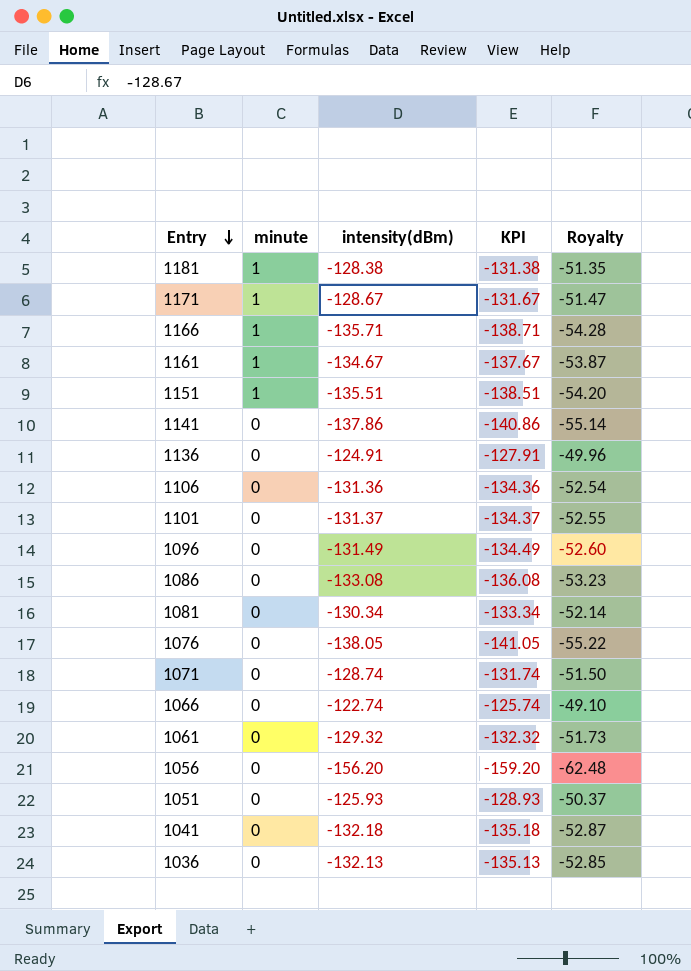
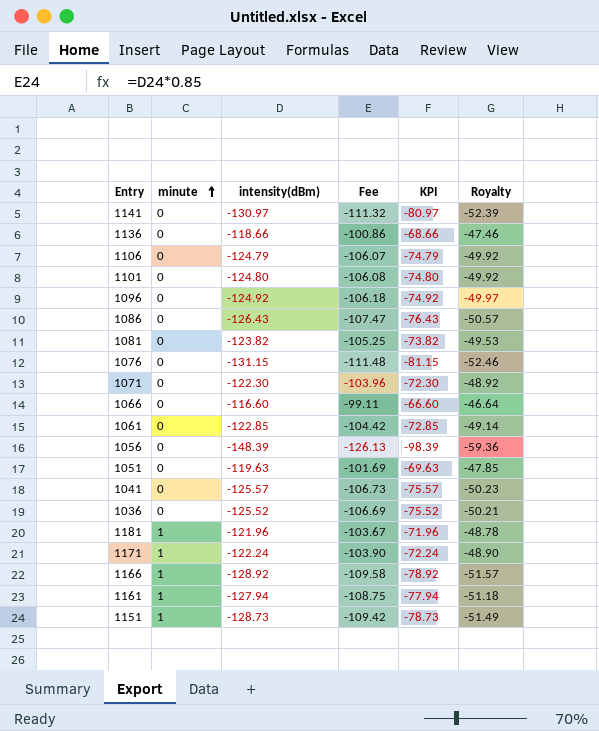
row order: Entry descending -> minute ascending
column Fee | formula: none -> [intensity(dBm)] * 0.85
column KPI | formula: [intensity(dBm)] - 3 -> [intensity(dBm)] + 50
1141 | intensity(dBm): -137.86 -> -130.97
1141 | Royalty: -55.14 -> -52.39
1136 | intensity(dBm): -124.91 -> -118.66
1136 | Royalty: -49.96 -> -47.46
1106 | intensity(dBm): -131.36 -> -124.79
1106 | Royalty: -52.54 -> -49.92
1101 | intensity(dBm): -131.37 -> -124.80
1101 | Royalty: -52.55 -> -49.92
1096 | intensity(dBm): -131.49 -> -124.92
1096 | Royalty: -52.60 -> -49.97
1086 | intensity(dBm): -133.08 -> -126.43
1086 | Royalty: -53.23 -> -50.57
1081 | intensity(dBm): -130.34 -> -123.82
1081 | Royalty: -52.14 -> -49.53
1076 | intensity(dBm): -138.05 -> -131.15
1076 | Royalty: -55.22 -> -52.46
1071 | intensity(dBm): -128.74 -> -122.30
1071 | Royalty: -51.50 -> -48.92
1066 | intensity(dBm): -122.74 -> -116.60
1066 | Royalty: -49.10 -> -46.64
1061 | intensity(dBm): -129.32 -> -122.85
1061 | Royalty: -51.73 -> -49.14
1056 | intensity(dBm): -156.20 -> -148.39
1056 | Royalty: -62.48 -> -59.36
1051 | intensity(dBm): -125.93 -> -119.63
1051 | Royalty: -50.37 -> -47.85
1041 | intensity(dBm): -132.18 -> -125.57
1041 | Royalty: -52.87 -> -50.23
1036 | intensity(dBm): -132.13 -> -125.52
1036 | Royalty: -52.85 -> -50.21
1181 | intensity(dBm): -128.38 -> -121.96
1181 | Royalty: -51.35 -> -48.78
1171 | intensity(dBm): -128.67 -> -122.24
1171 | Royalty: -51.47 -> -48.90
1166 | intensity(dBm): -135.71 -> -128.92
1166 | Royalty: -54.28 -> -51.57
1161 | intensity(dBm): -134.67 -> -127.94
1161 | Royalty: -53.87 -> -51.18
1151 | intensity(dBm): -135.51 -> -128.73
1151 | Royalty: -54.20 -> -51.49

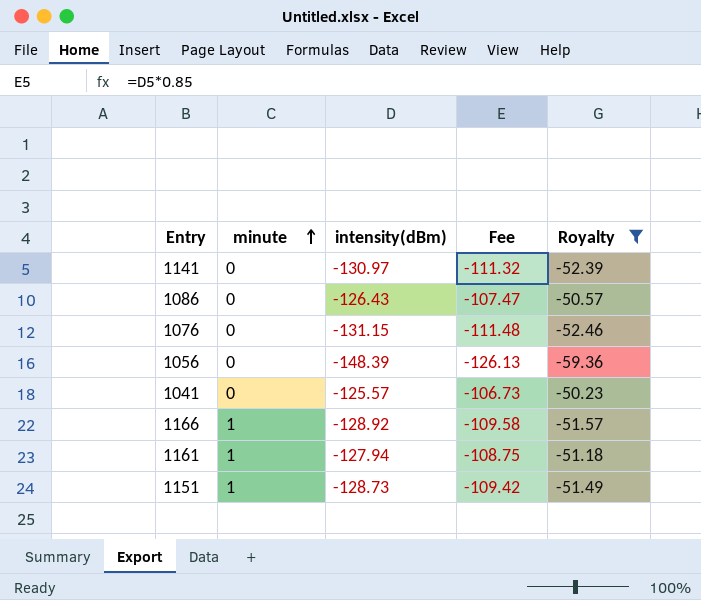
filter: none -> Royalty <= -50.23
column KPI | formula: [intensity(dBm)] + 50 -> none

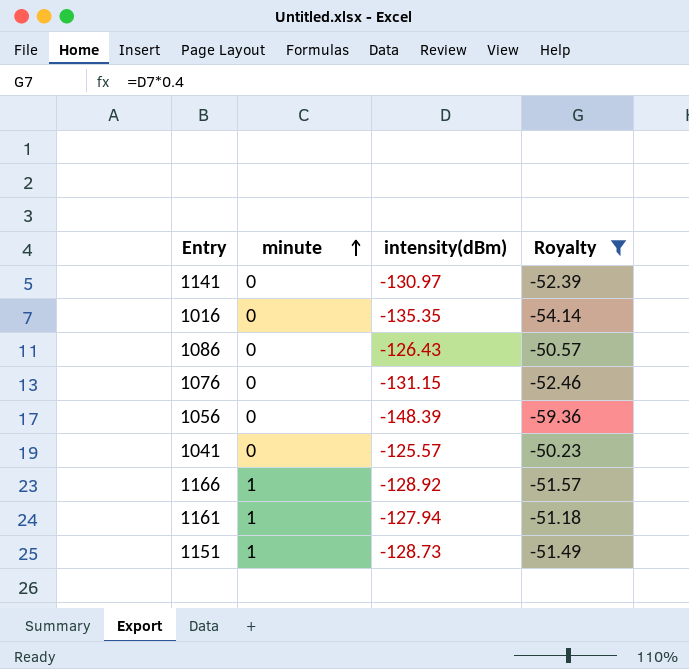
column Fee | formula: [intensity(dBm)] * 0.85 -> none
row 1016: none -> 0 | -135.35 | -54.14

